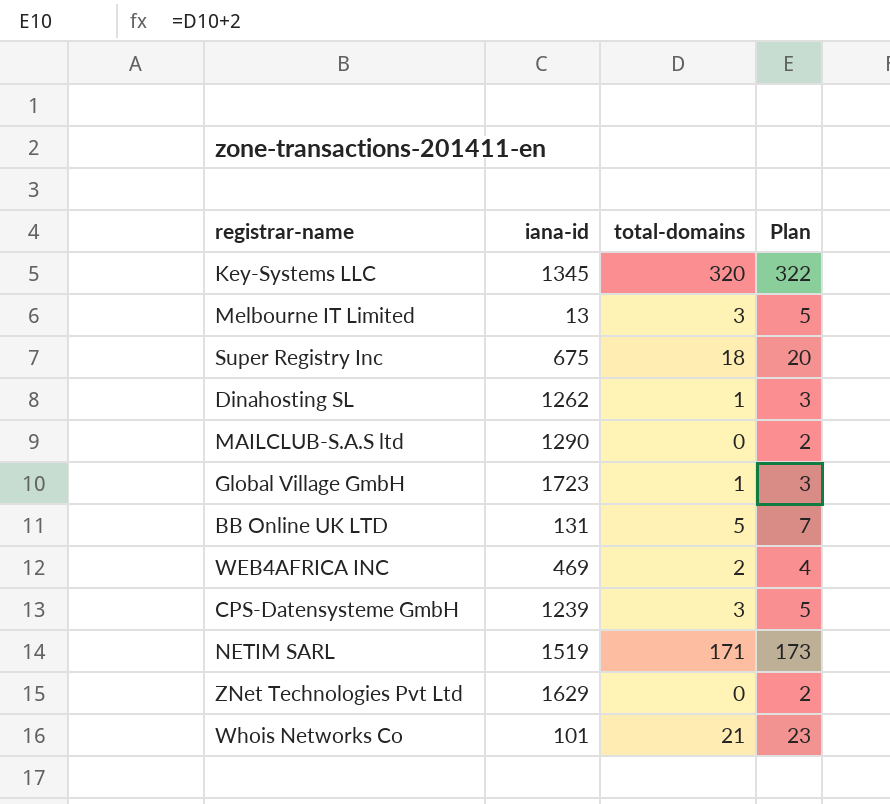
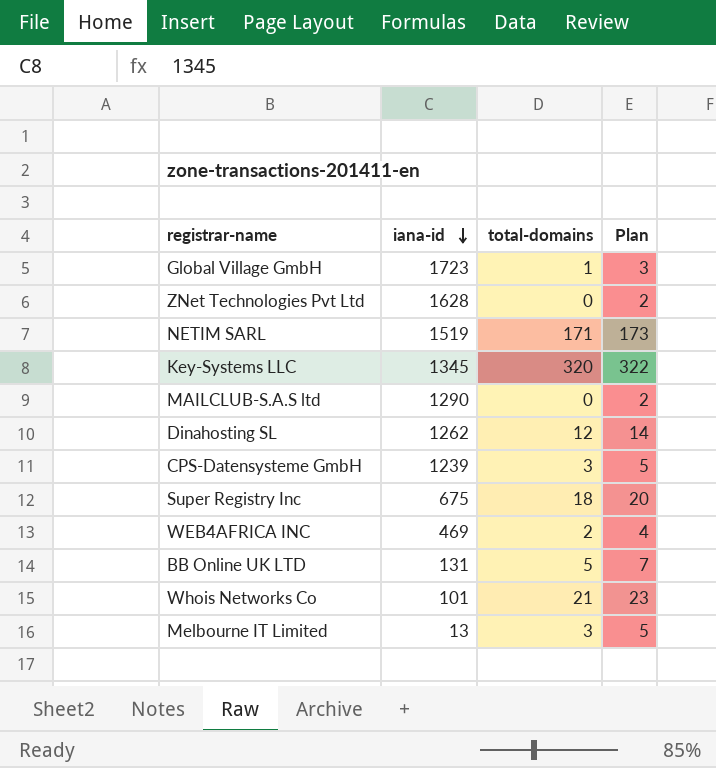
row order: none -> iana-id descending
ZNet Technologies Pvt Ltd | iana-id: 1629 -> 1628
Dinahosting SL | total-domains: 1 -> 12
Dinahosting SL | Plan: 3 -> 14

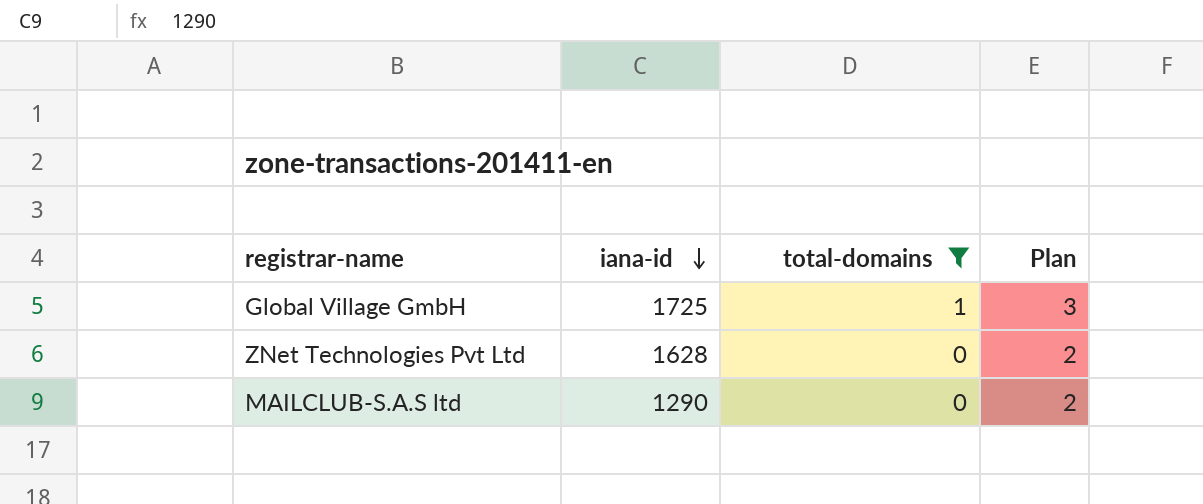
filter: none -> total-domains <= 1
Global Village GmbH | iana-id: 1723 -> 1725

